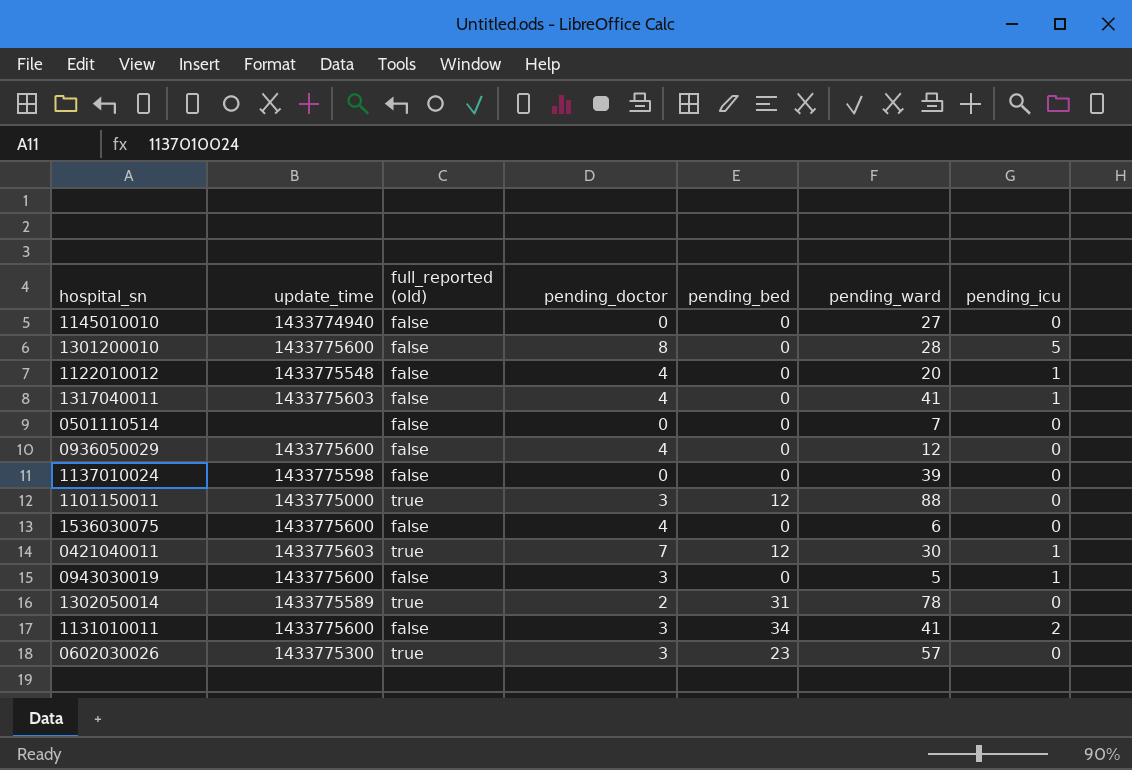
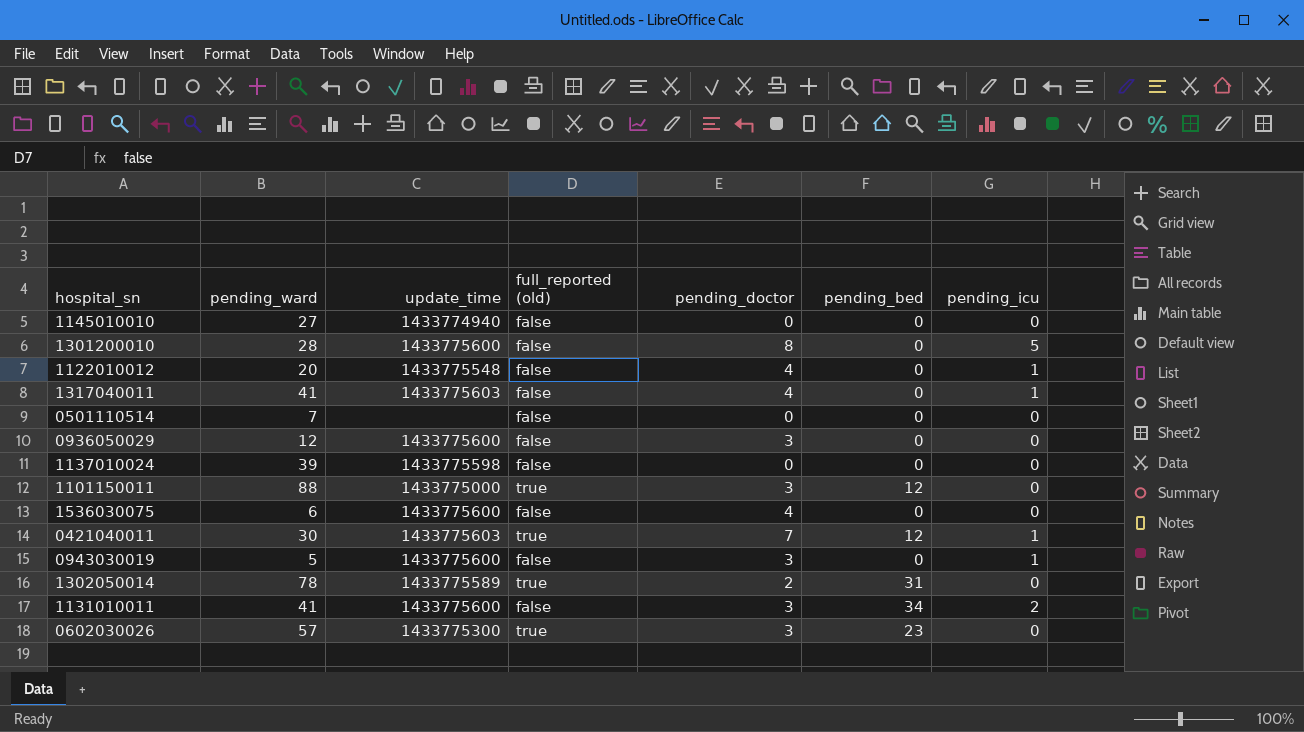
column pending_ward | position: 6 -> 2
0936050029 | pending_doctor: 4 -> 3

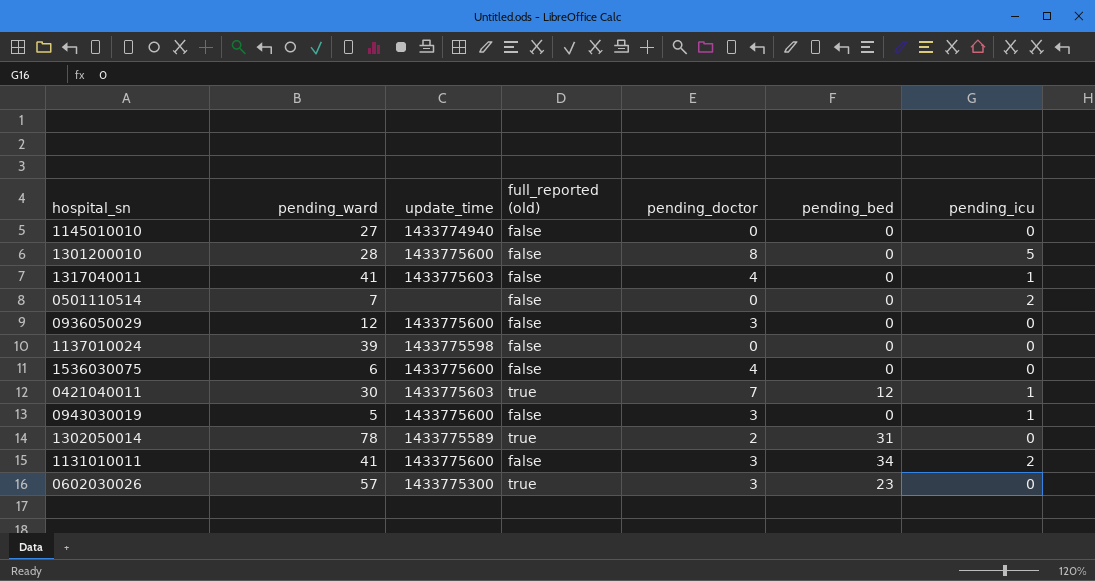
row 1122010012: 20 | 1433775548 | false | 4 | 0 | 1 -> none
row 1101150011: 88 | 1433775000 | true | 3 | 12 | 0 -> none
0501110514 | pending_icu: 0 -> 2

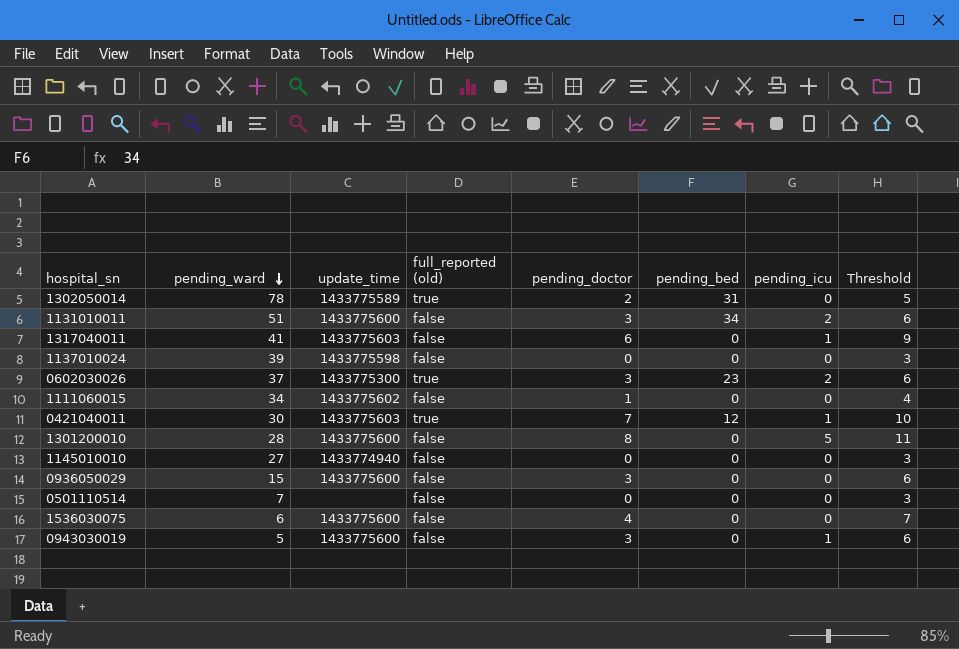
row order: none -> pending_ward descending
column Threshold | formula: none -> [pending_doctor] + 3
1131010011 | pending_ward: 41 -> 51
1317040011 | pending_doctor: 4 -> 6
0602030026 | pending_ward: 57 -> 37
0602030026 | pending_icu: 0 -> 2
row 1111060015: none -> 34 | 1433775602 | false | 1 | 0 | 0 | 4
0936050029 | pending_ward: 12 -> 15
0501110514 | pending_icu: 2 -> 0

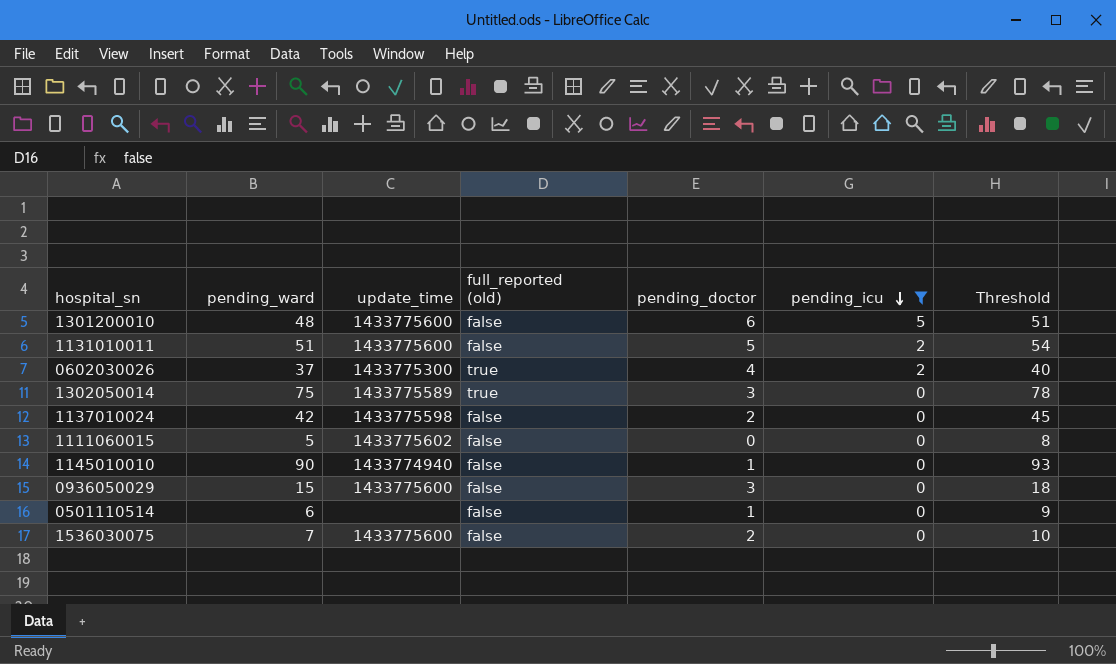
filter: none -> pending_icu != 1
row order: pending_ward descending -> pending_icu descending
column pending_bed | position: 6 -> none
column Threshold | formula: [pending_doctor] + 3 -> [pending_ward] + 3
1301200010 | pending_ward: 28 -> 48
1301200010 | pending_doctor: 8 -> 6
1131010011 | pending_doctor: 3 -> 5
0602030026 | pending_doctor: 3 -> 4
1302050014 | pending_ward: 78 -> 75
1302050014 | pending_doctor: 2 -> 3
1137010024 | pending_ward: 39 -> 42
1137010024 | pending_doctor: 0 -> 2
1111060015 | pending_ward: 34 -> 5
1111060015 | pending_doctor: 1 -> 0
1145010010 | pending_ward: 27 -> 90
1145010010 | pending_doctor: 0 -> 1
0501110514 | pending_ward: 7 -> 6
0501110514 | pending_doctor: 0 -> 1
1536030075 | pending_ward: 6 -> 7
1536030075 | pending_doctor: 4 -> 2

